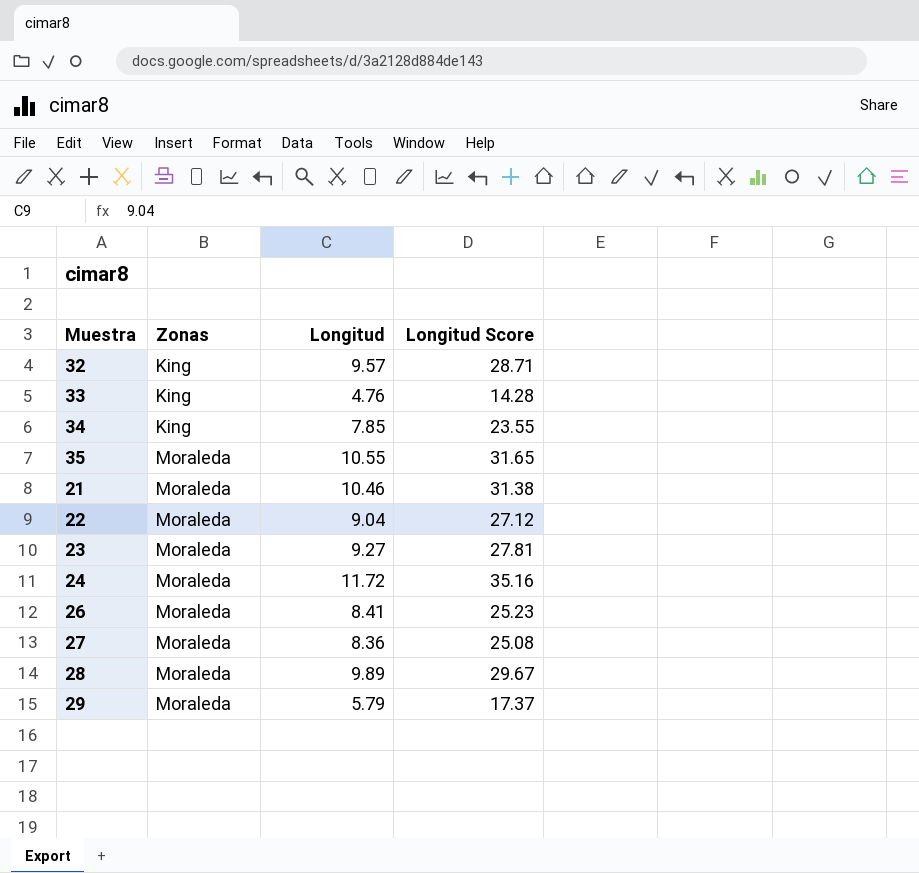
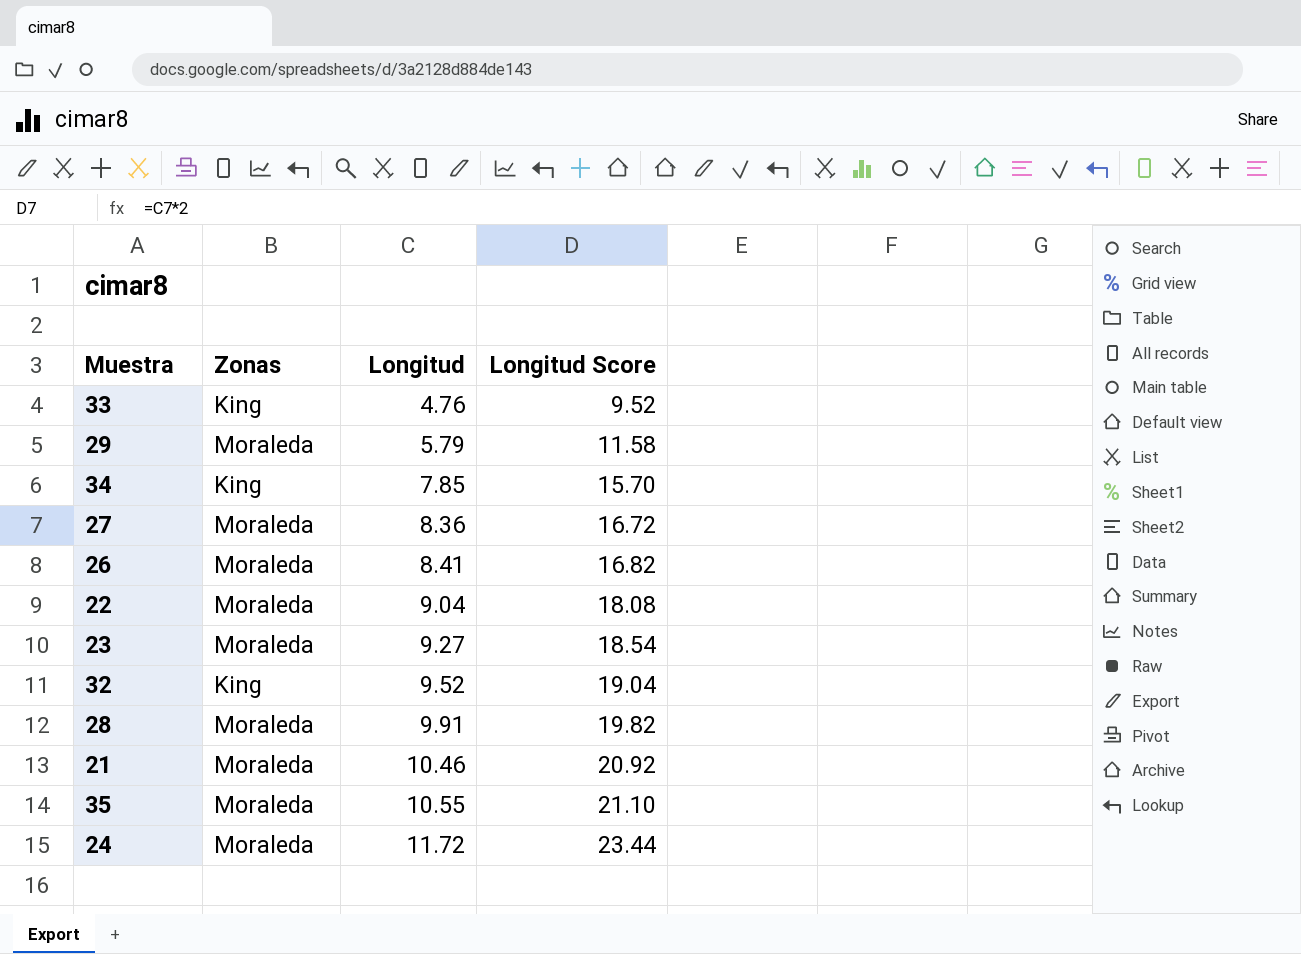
row order: Zonas ascending -> Longitud ascending
column Longitud Score | formula: [Longitud] * 3 -> [Longitud] * 2
32 | Longitud: 9.57 -> 9.52
28 | Longitud: 9.89 -> 9.91

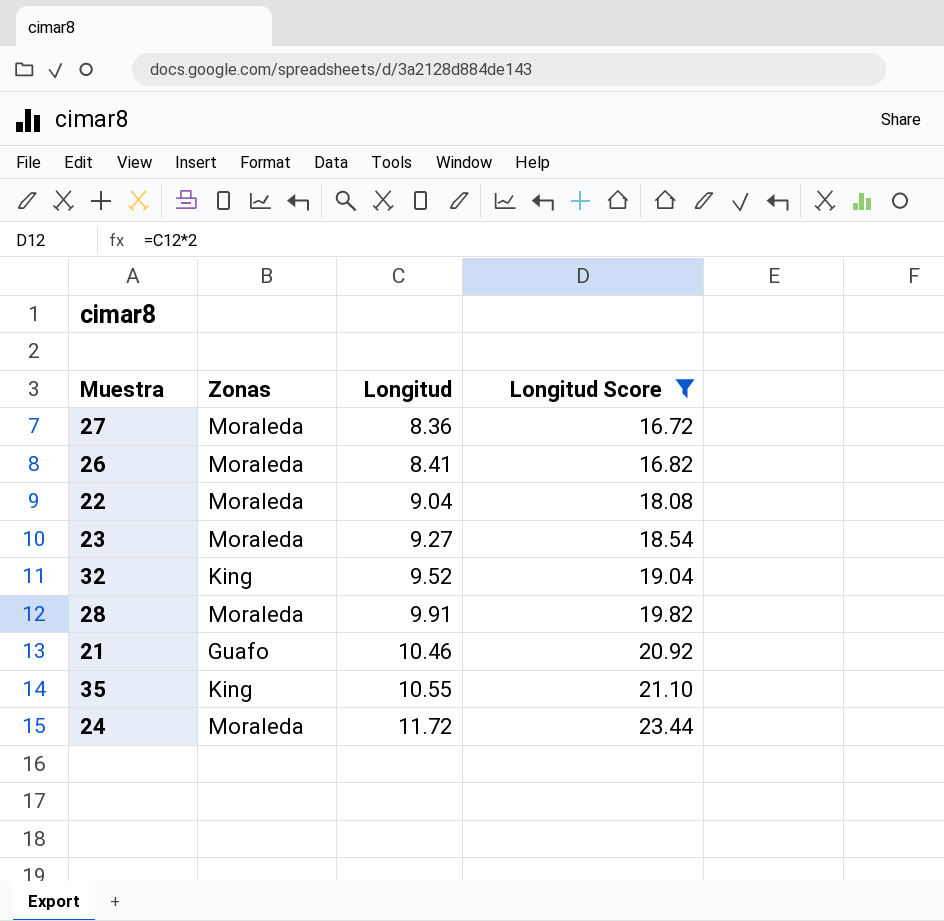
filter: none -> Longitud Score >= 16.72
21 | Zonas: Moraleda -> Guafo
35 | Zonas: Moraleda -> King

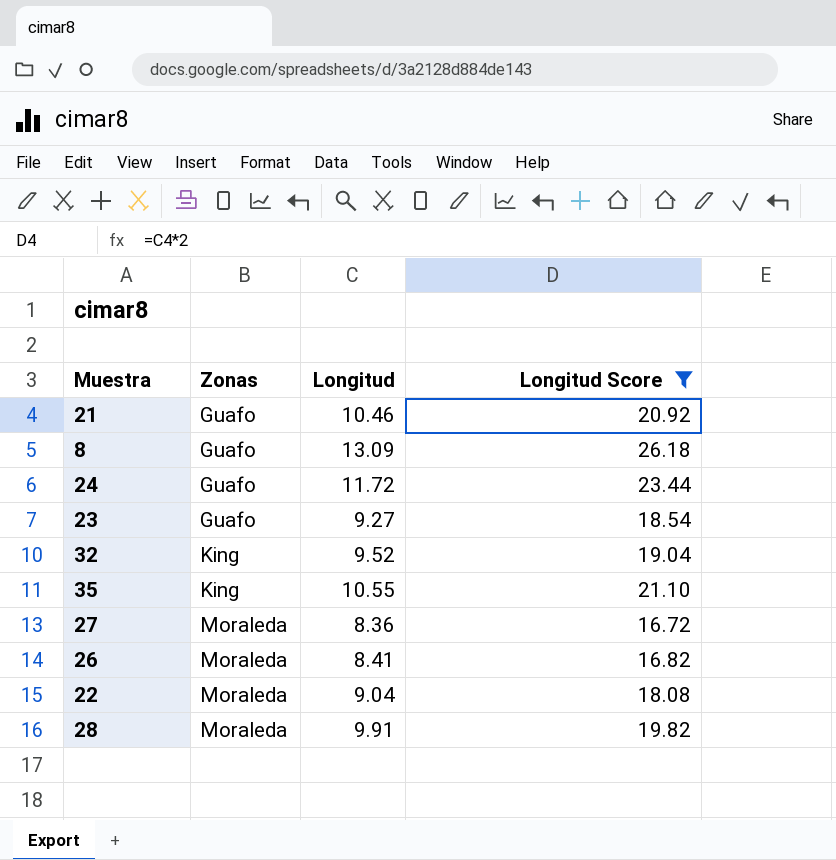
row order: Longitud ascending -> Zonas ascending
row 8: none -> Guafo | 13.09 | 26.18
24 | Zonas: Moraleda -> Guafo
23 | Zonas: Moraleda -> Guafo

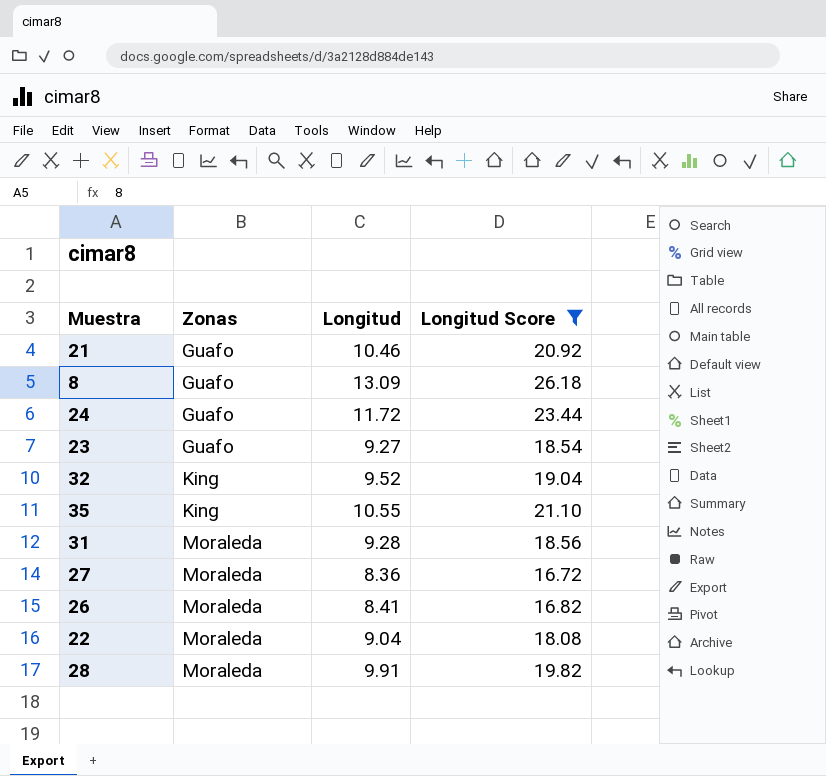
row 31: none -> Moraleda | 9.28 | 18.56

